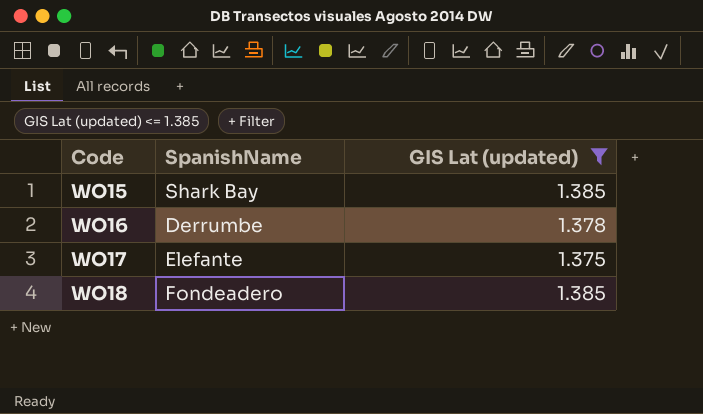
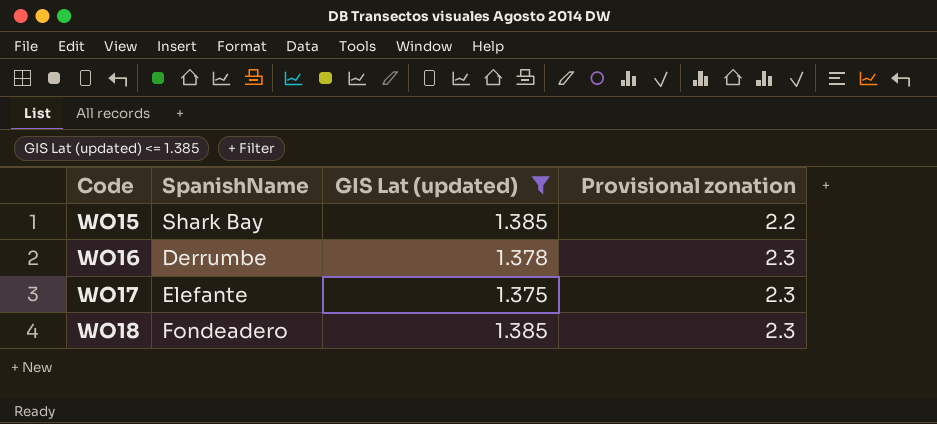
column Provisional zonation | position: none -> 4

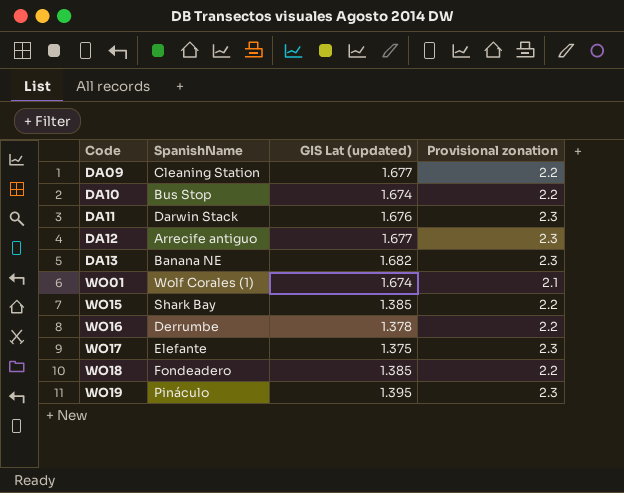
filter: GIS Lat (updated) <= 1.385 -> none
WO16 | Provisional zonation: 2.3 -> 2.2
WO18 | Provisional zonation: 2.3 -> 2.2

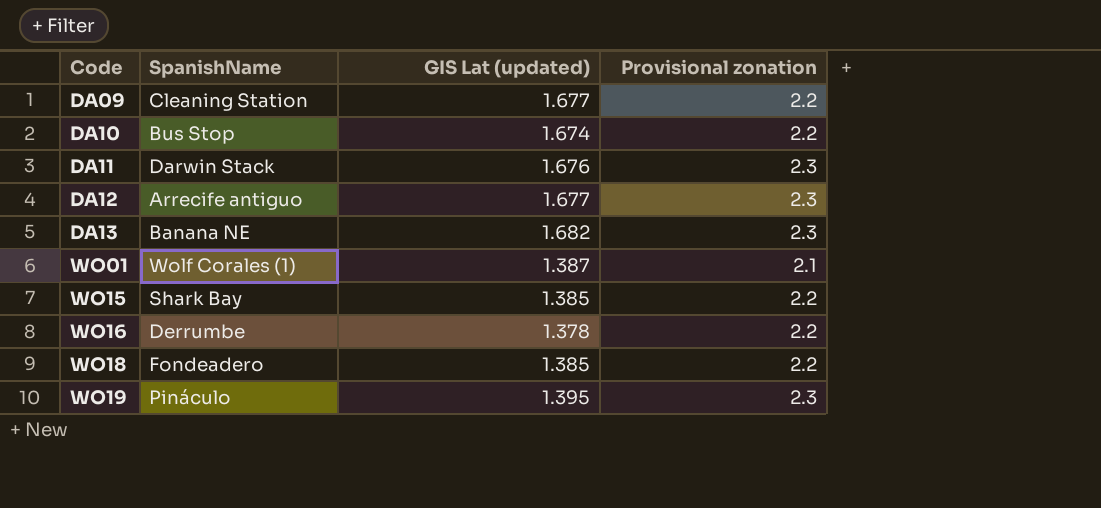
row WO17: Elefante | 1.375 | 2.3 -> none
WO01 | GIS Lat (updated): 1.674 -> 1.387

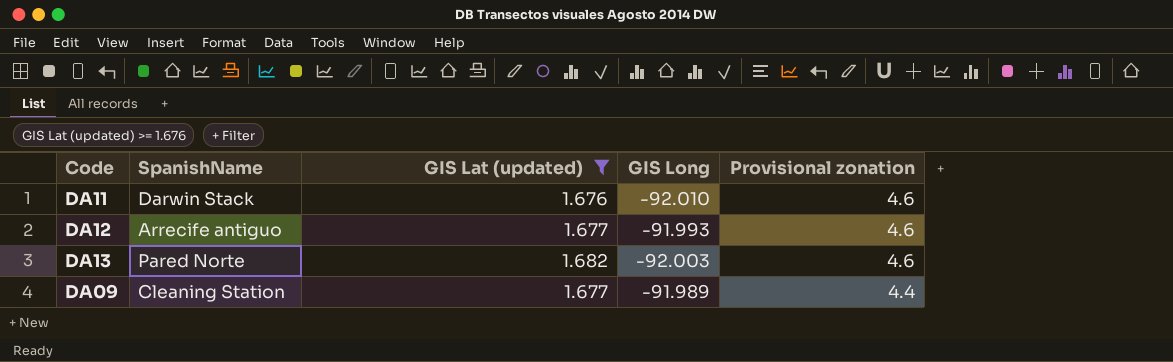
filter: none -> GIS Lat (updated) >= 1.676
row order: Code ascending -> Provisional zonation descending
column GIS Long | position: none -> 4
DA11 | Provisional zonation: 2.3 -> 4.6
DA12 | Provisional zonation: 2.3 -> 4.6
DA13 | SpanishName: Banana NE -> Pared Norte
DA13 | Provisional zonation: 2.3 -> 4.6
DA09 | Provisional zonation: 2.2 -> 4.4

